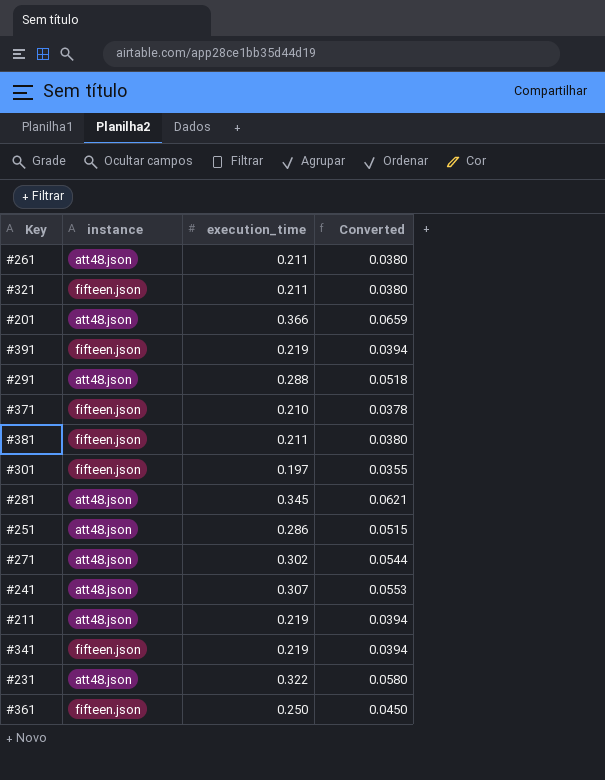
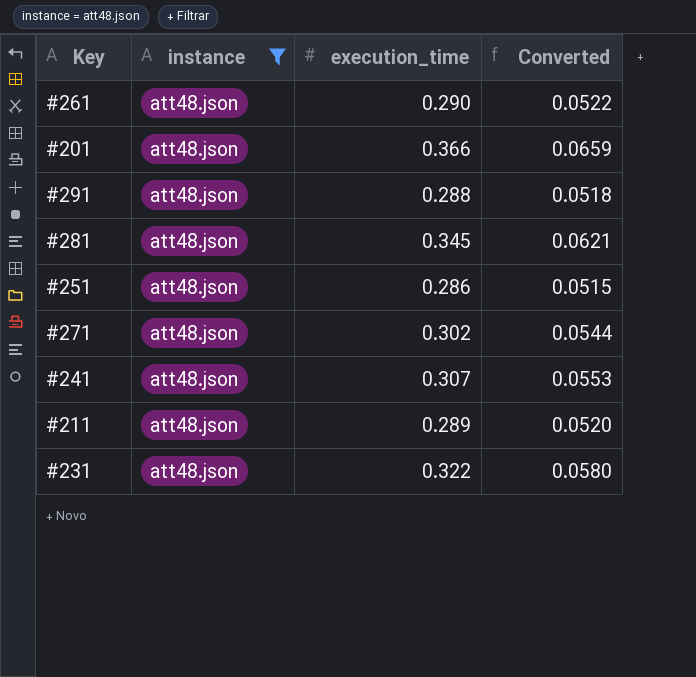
filter: none -> instance = att48.json
#261 | execution_time: 0.211 -> 0.290
#261 | Converted: 0.0380 -> 0.0522
#211 | execution_time: 0.219 -> 0.289
#211 | Converted: 0.0394 -> 0.0520

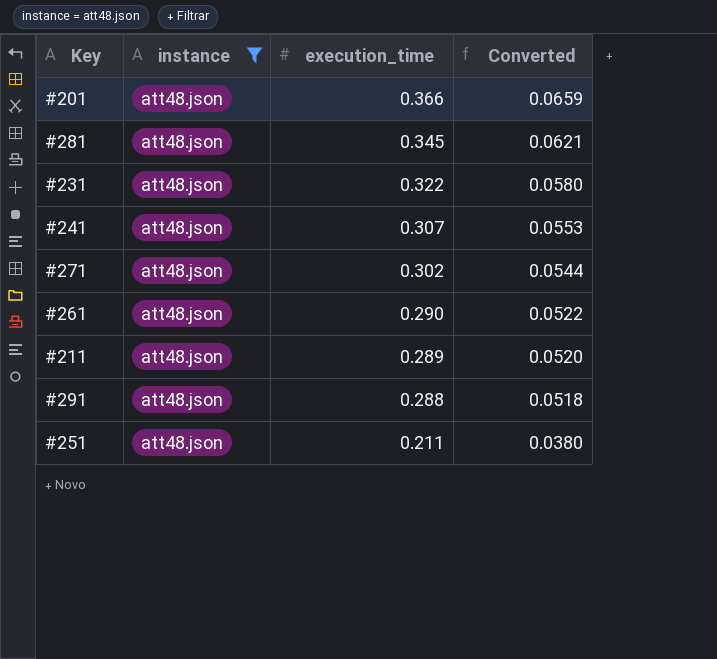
row order: none -> execution_time descending
#251 | execution_time: 0.286 -> 0.211
#251 | Converted: 0.0515 -> 0.0380

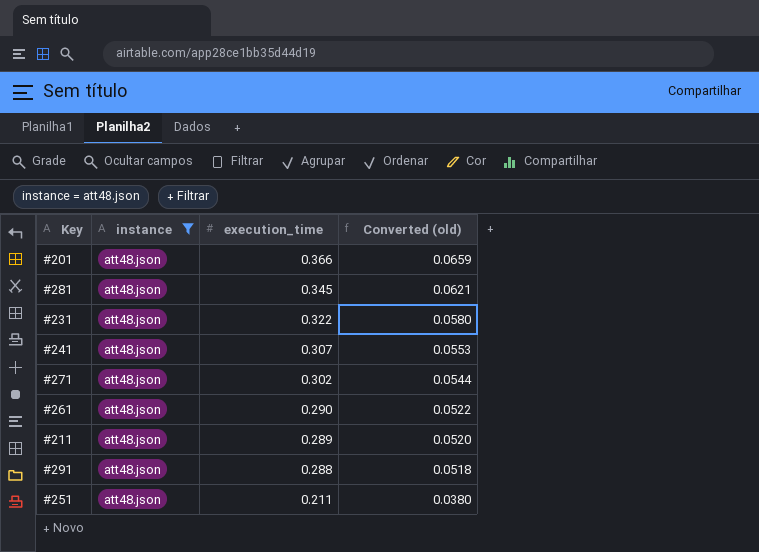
column name: Converted -> Converted (old)

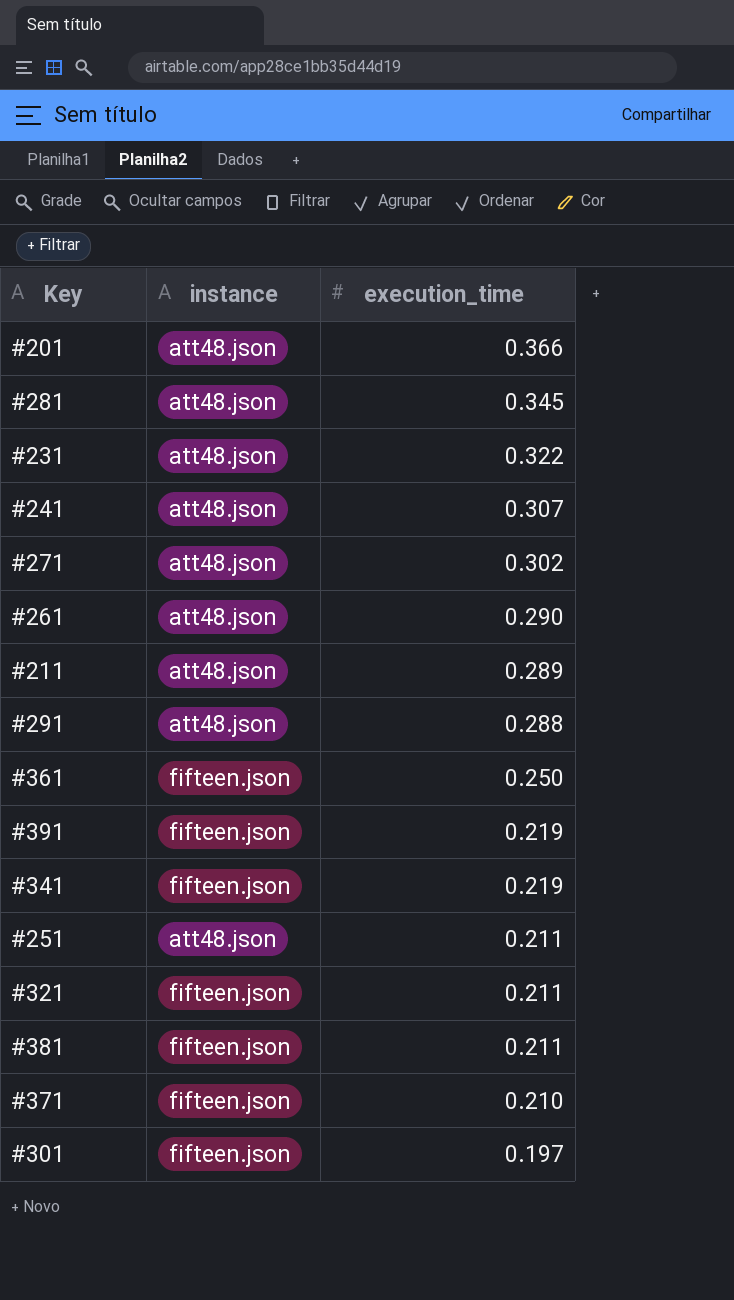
filter: instance = att48.json -> none
column Converted (old) | formula: [execution_time] * 0.18 -> none

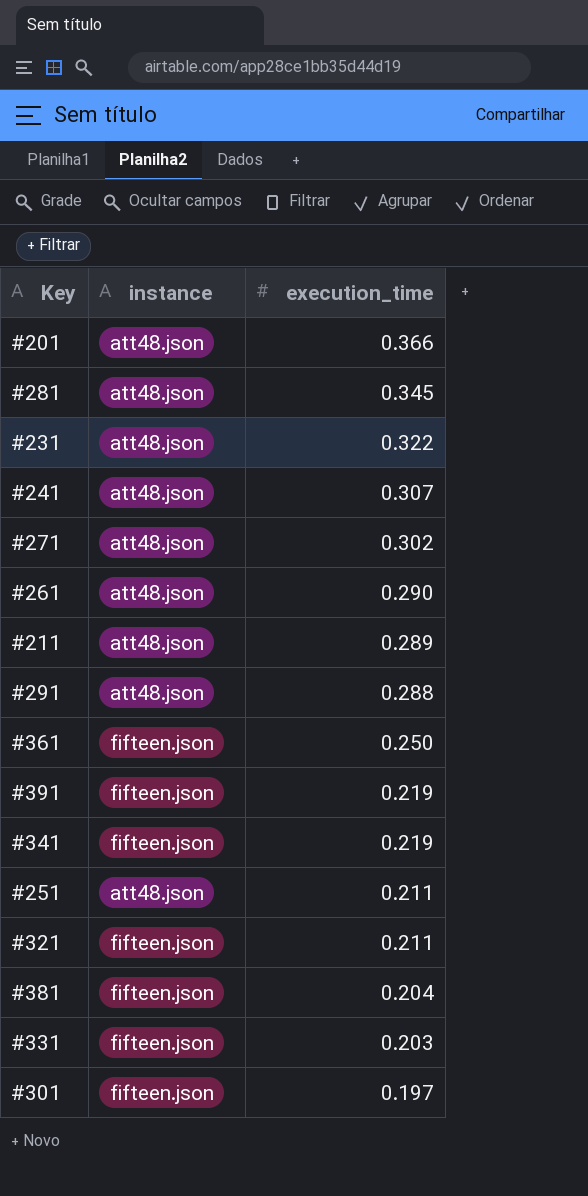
row #371: fifteen.json | 0.210 -> none
#381 | execution_time: 0.211 -> 0.204
row #331: none -> fifteen.json | 0.203

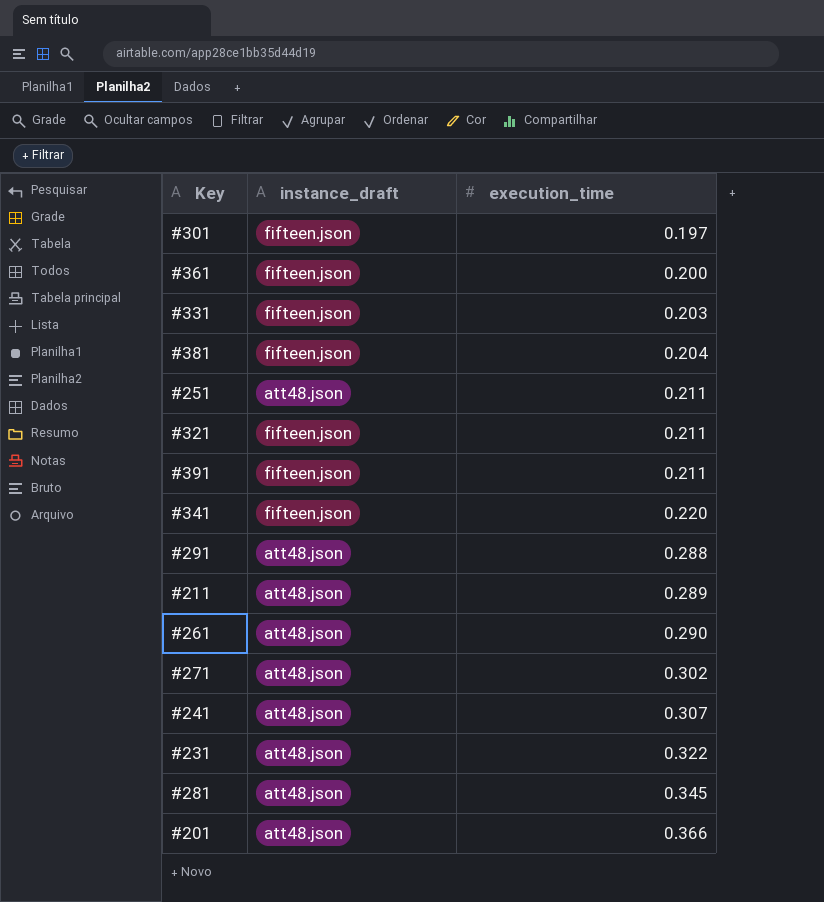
row order: execution_time descending -> execution_time ascending
column name: instance -> instance_draft
#361 | execution_time: 0.250 -> 0.200
#391 | execution_time: 0.219 -> 0.211
#341 | execution_time: 0.219 -> 0.220

